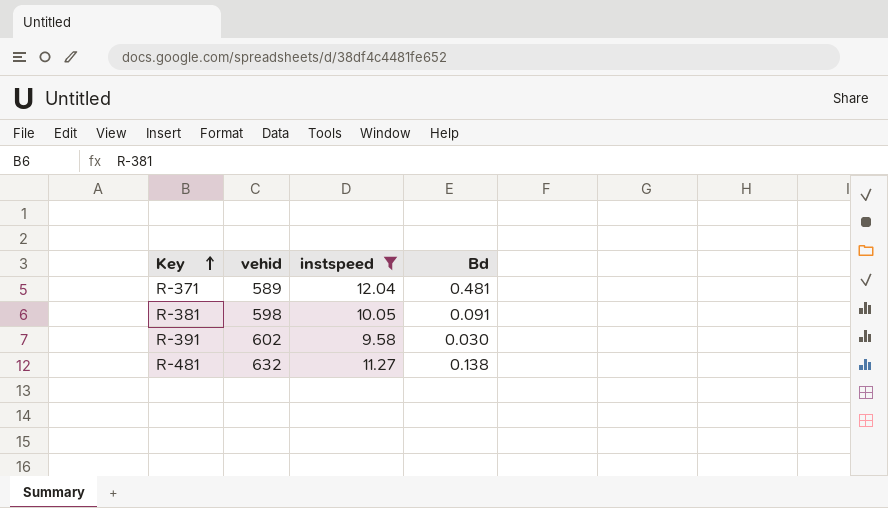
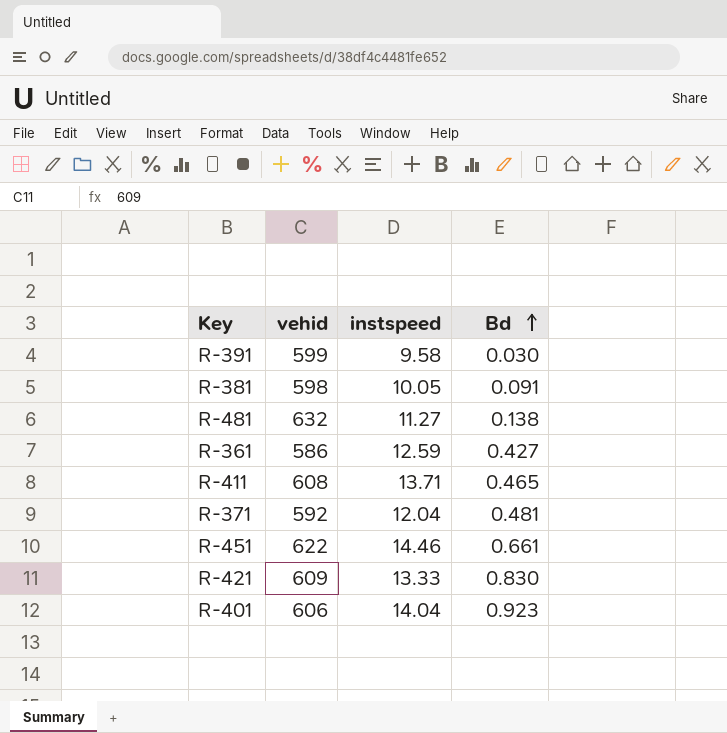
filter: instspeed <= 12.04 -> none
row order: Key ascending -> Bd ascending
R-391 | vehid: 602 -> 599
R-371 | vehid: 589 -> 592

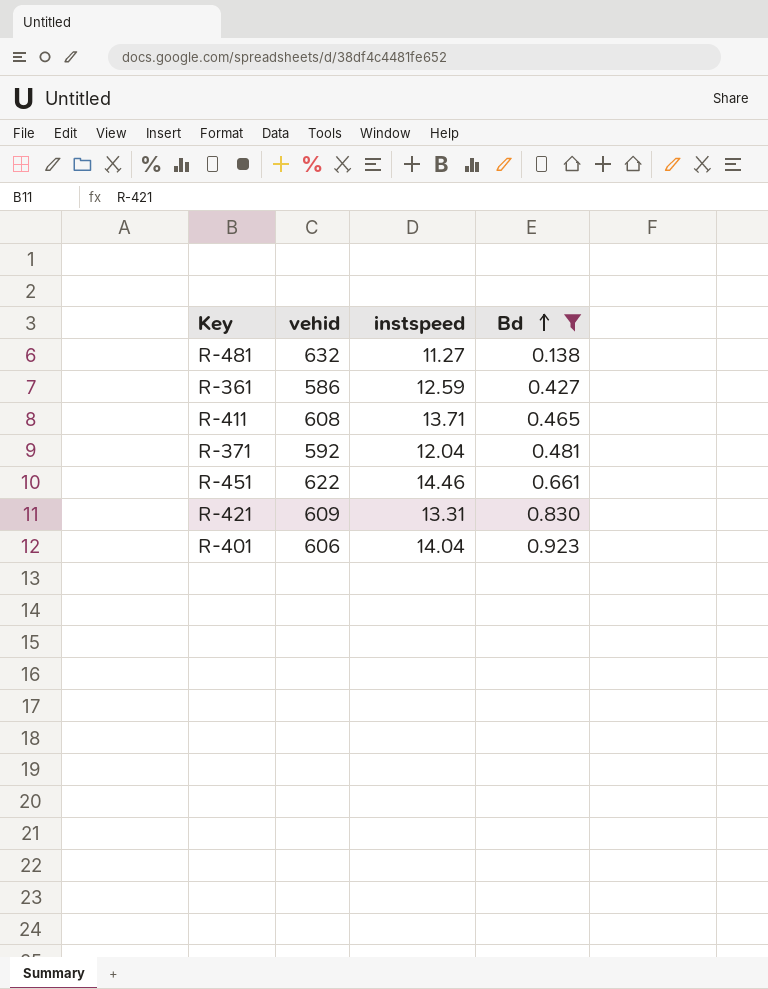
filter: none -> Bd >= 0.138
R-421 | instspeed: 13.33 -> 13.31

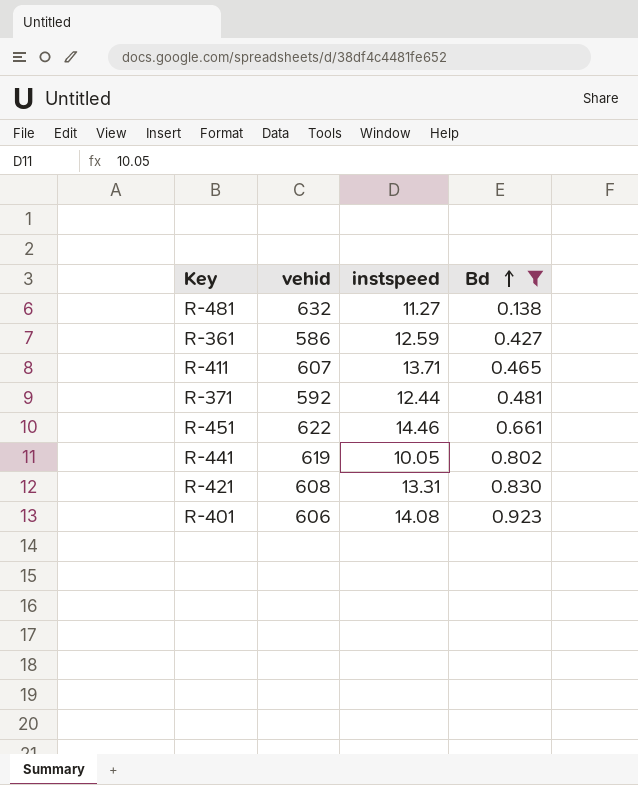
R-411 | vehid: 608 -> 607
R-371 | instspeed: 12.04 -> 12.44
row R-441: none -> 619 | 10.05 | 0.802
R-421 | vehid: 609 -> 608
R-401 | instspeed: 14.04 -> 14.08

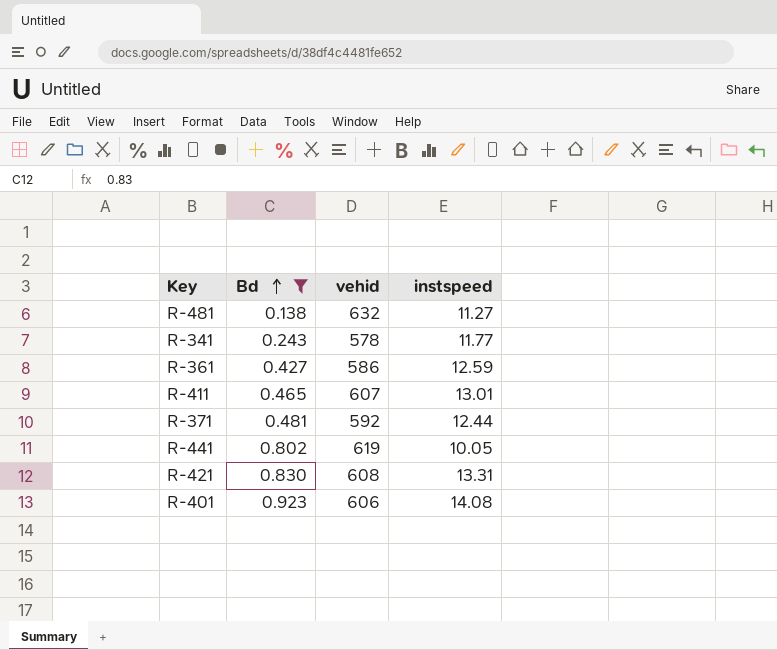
column Bd | position: 4 -> 2
row R-451: 622 | 14.46 | 0.661 -> none
row R-341: none -> 0.243 | 578 | 11.77
R-411 | instspeed: 13.71 -> 13.01

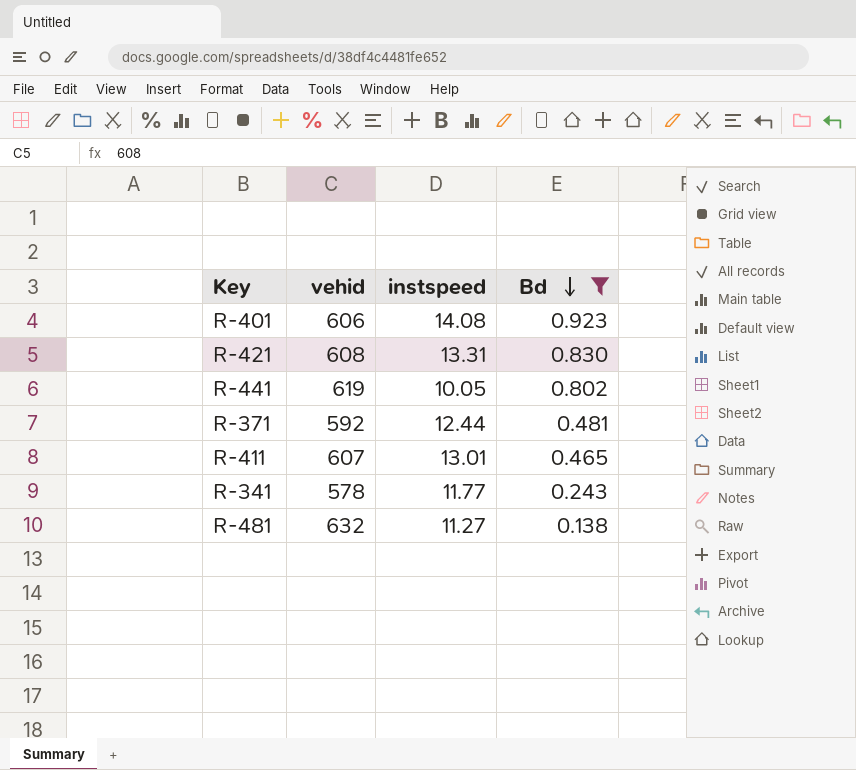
row order: Bd ascending -> Bd descending
column Bd | position: 2 -> 4
row R-361: 0.427 | 586 | 12.59 -> none

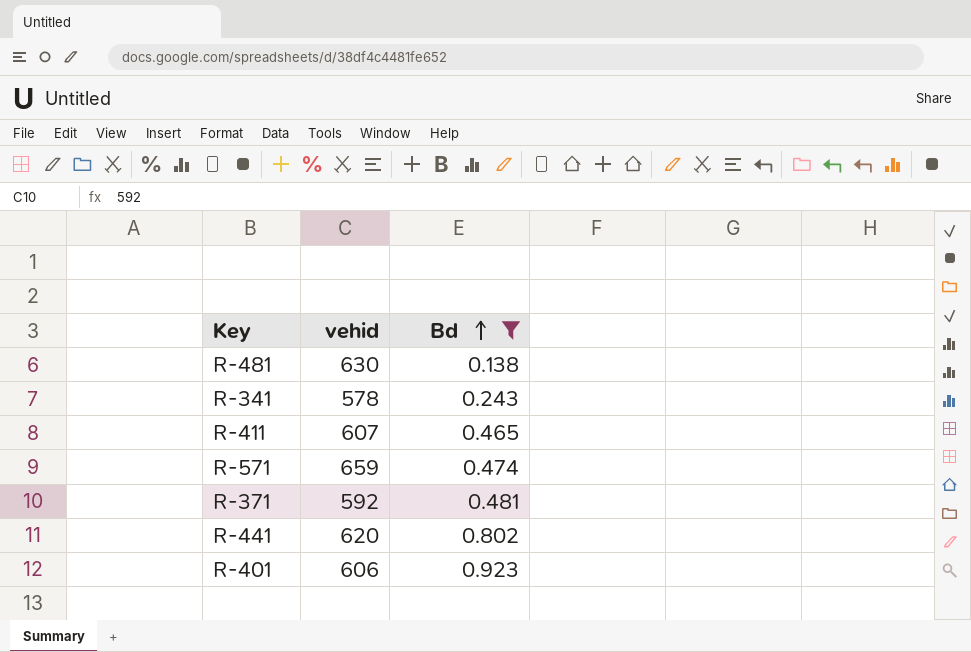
row order: Bd descending -> Bd ascending
column instspeed | position: 3 -> none
row R-421: 608 | 13.31 | 0.830 -> none
R-481 | vehid: 632 -> 630
row R-571: none -> 659 | 0.474
R-441 | vehid: 619 -> 620

